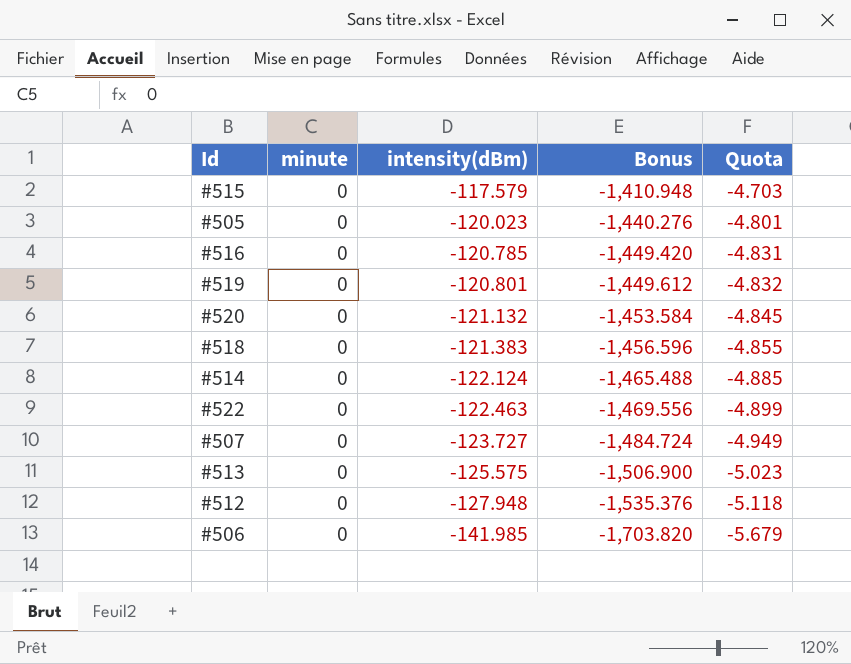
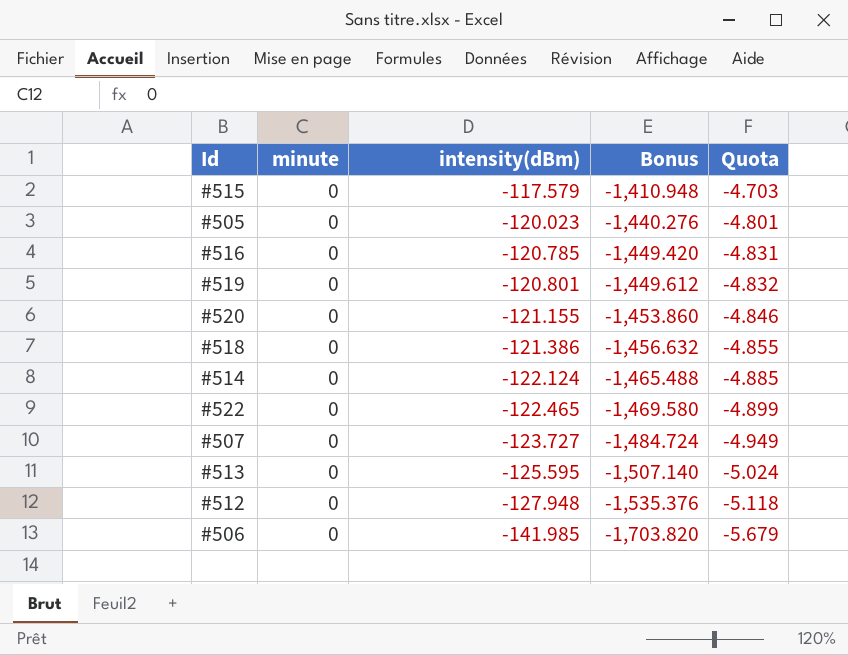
#520 | intensity(dBm): -121.132 -> -121.155
#520 | Bonus: -1,453.584 -> -1,453.860
#520 | Quota: -4.845 -> -4.846
#518 | intensity(dBm): -121.383 -> -121.386
#518 | Bonus: -1,456.596 -> -1,456.632
#522 | intensity(dBm): -122.463 -> -122.465
#522 | Bonus: -1,469.556 -> -1,469.580
#513 | intensity(dBm): -125.575 -> -125.595
#513 | Bonus: -1,506.900 -> -1,507.140
#513 | Quota: -5.023 -> -5.024

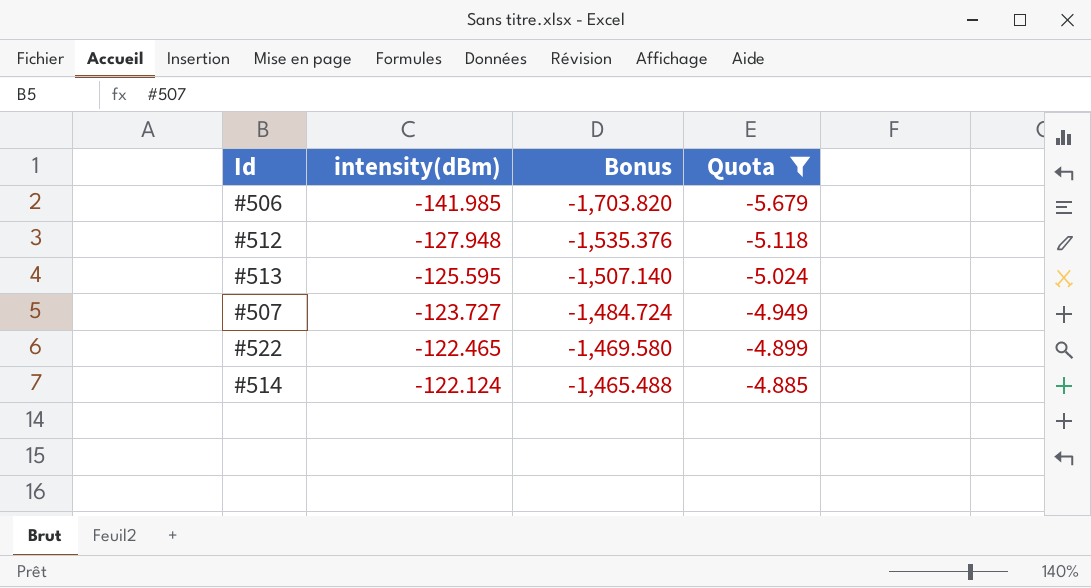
filter: none -> Quota <= -4.885
row order: intensity(dBm) descending -> intensity(dBm) ascending
column minute | position: 2 -> none

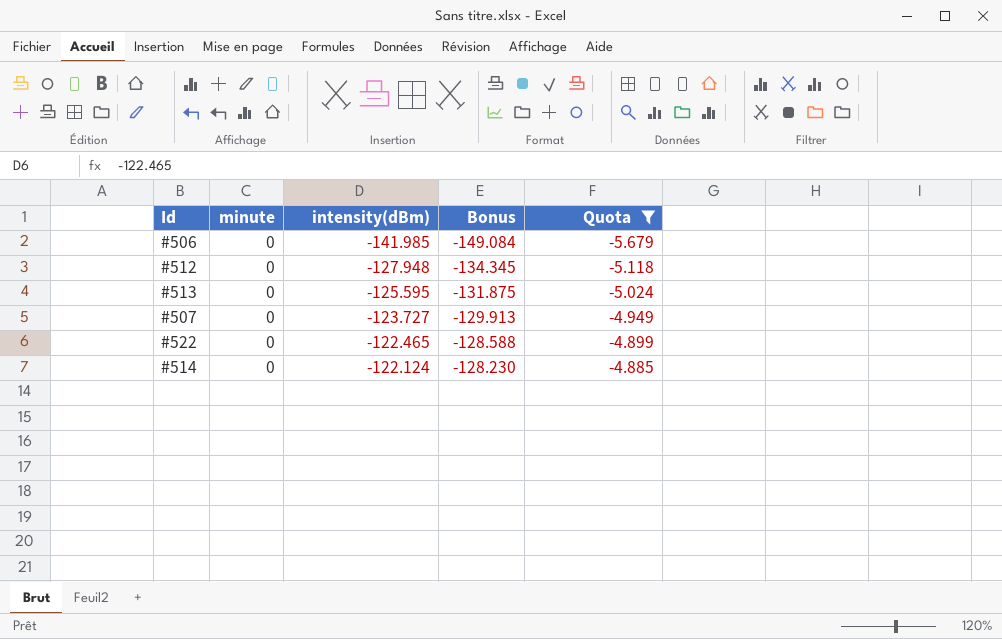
column minute | position: none -> 2
column Bonus | formula: [intensity(dBm)] * 12 -> [intensity(dBm)] * 1.05

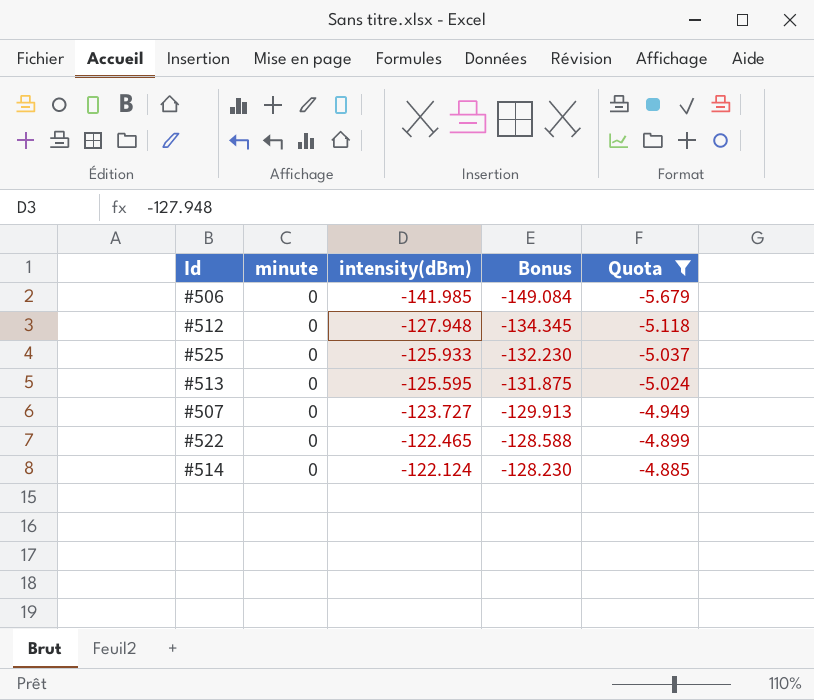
row #525: none -> 0 | -125.933 | -132.230 | -5.037

